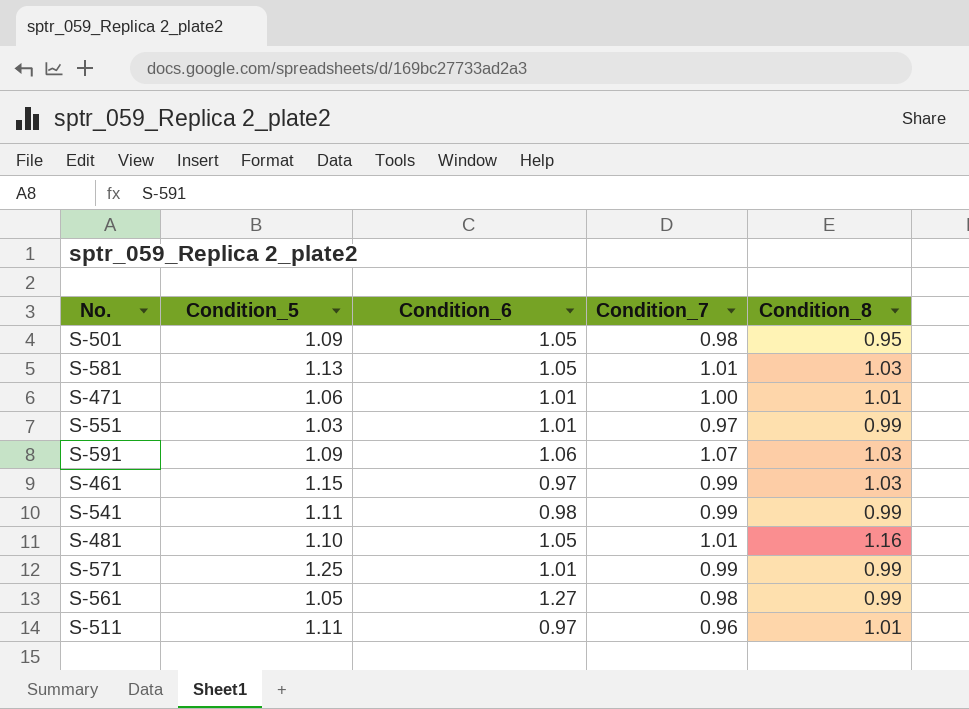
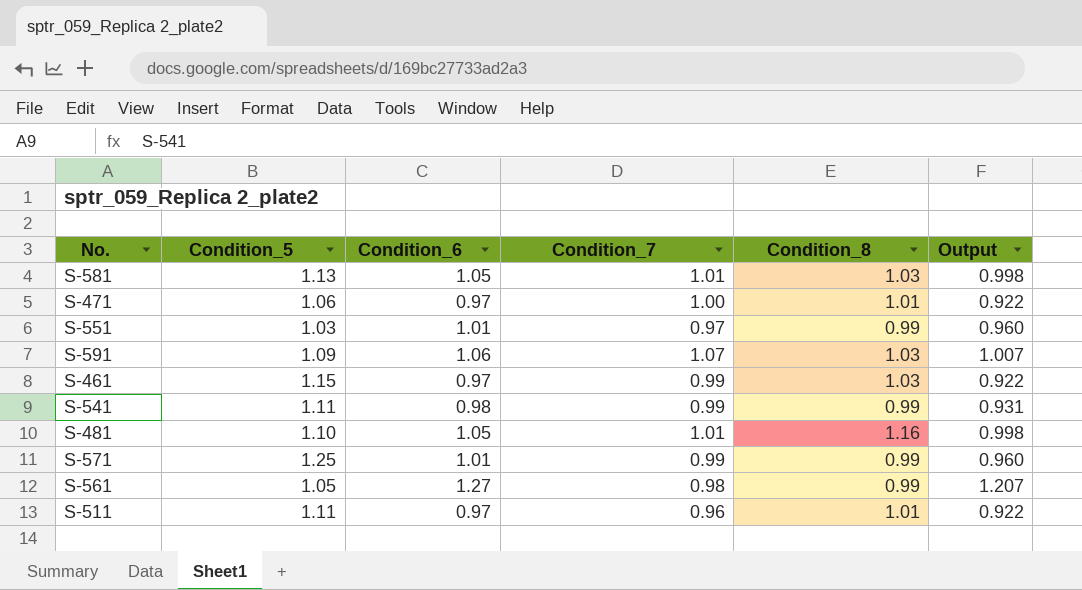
column Output | formula: none -> [Condition_6] * 0.95
row S-501: 1.09 | 1.05 | 0.98 | 0.95 -> none
S-471 | Condition_6: 1.01 -> 0.97

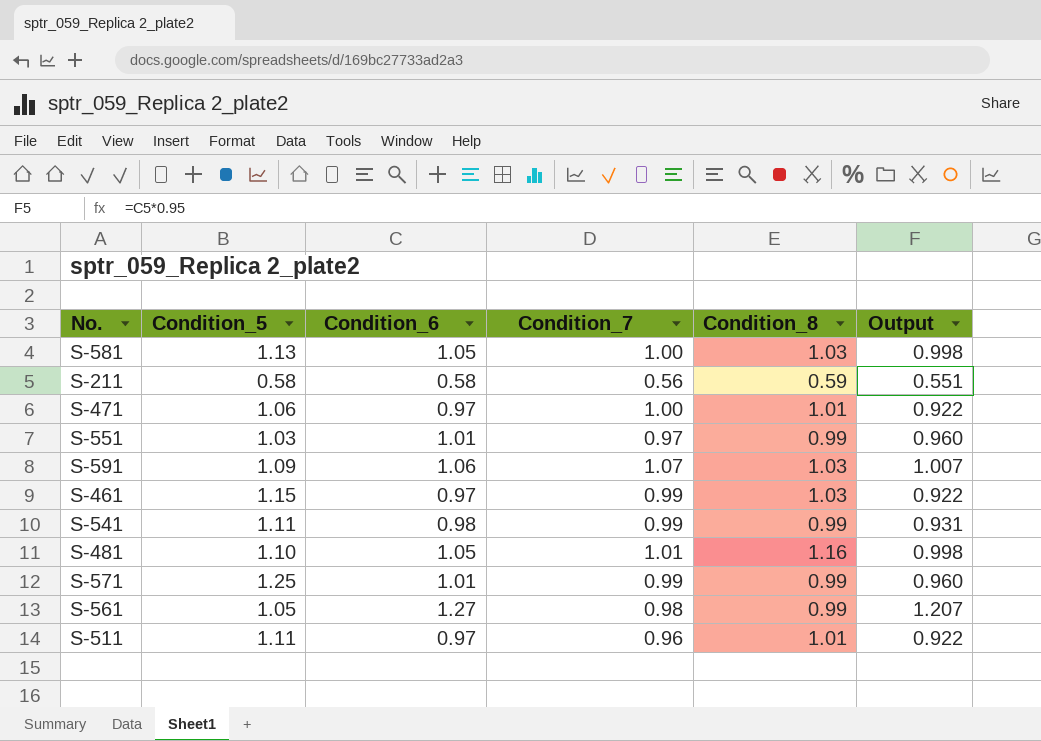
S-581 | Condition_7: 1.01 -> 1.00
row S-211: none -> 0.58 | 0.58 | 0.56 | 0.59 | 0.551

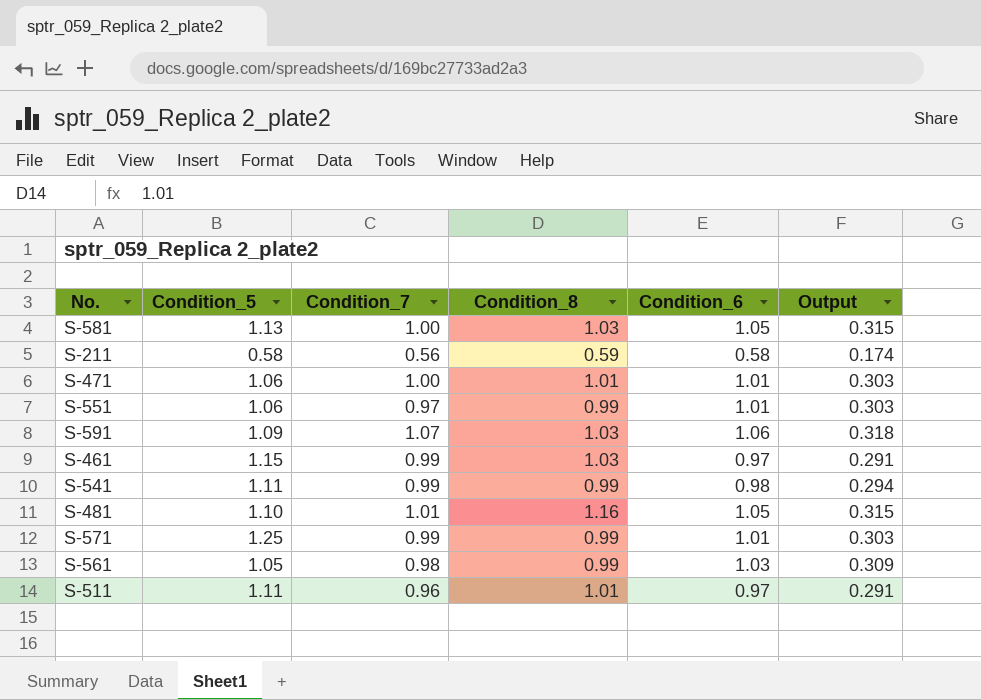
column Condition_6 | position: 3 -> 5
column Output | formula: [Condition_6] * 0.95 -> [Condition_6] * 0.3
S-471 | Condition_6: 0.97 -> 1.01
S-551 | Condition_5: 1.03 -> 1.06
S-561 | Condition_6: 1.27 -> 1.03

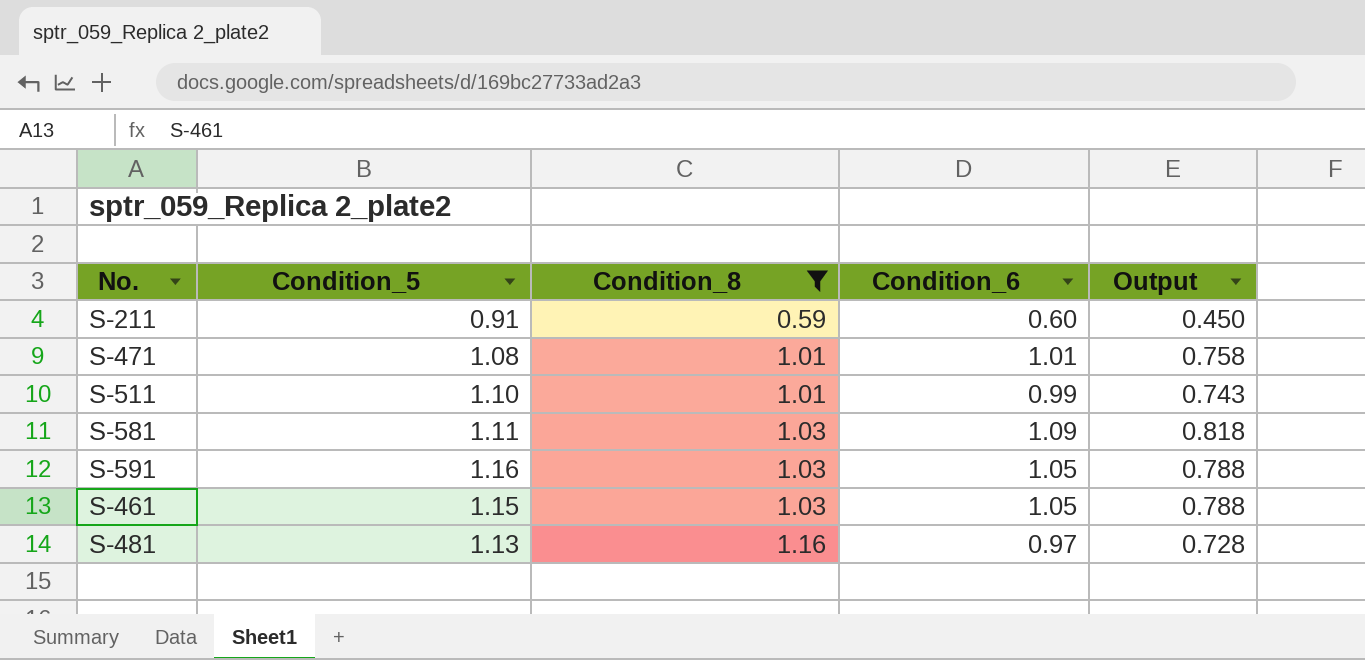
filter: none -> Condition_8 != 0.99
row order: none -> Condition_8 ascending
column Condition_7 | position: 3 -> none
column Output | formula: [Condition_6] * 0.3 -> [Condition_6] * 0.75
S-211 | Condition_5: 0.58 -> 0.91
S-211 | Condition_6: 0.58 -> 0.60
S-471 | Condition_5: 1.06 -> 1.08
S-511 | Condition_5: 1.11 -> 1.10
S-511 | Condition_6: 0.97 -> 0.99
S-581 | Condition_5: 1.13 -> 1.11
S-581 | Condition_6: 1.05 -> 1.09
S-591 | Condition_5: 1.09 -> 1.16
S-591 | Condition_6: 1.06 -> 1.05
S-461 | Condition_6: 0.97 -> 1.05
S-481 | Condition_5: 1.10 -> 1.13
S-481 | Condition_6: 1.05 -> 0.97

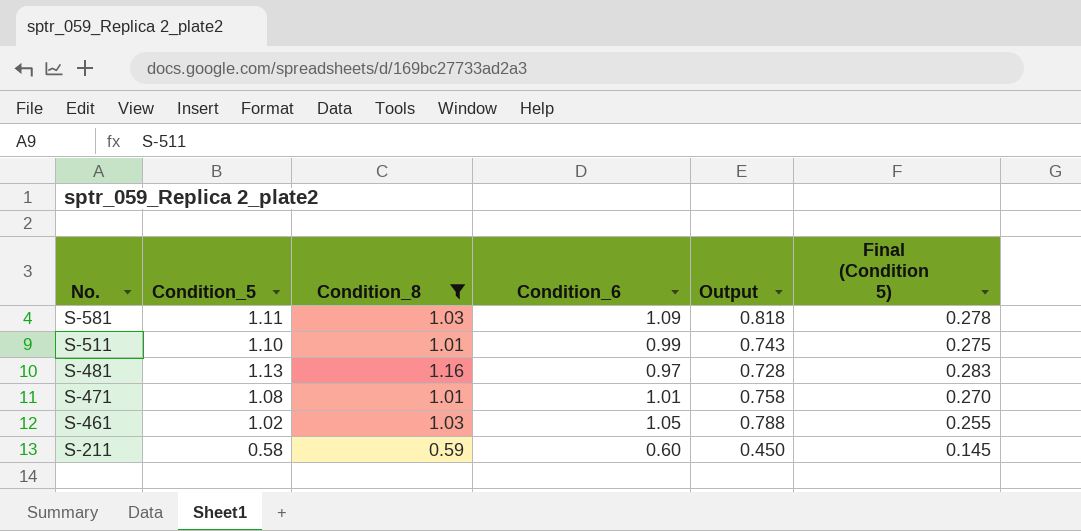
row order: Condition_8 ascending -> No. descending
column Final (Condition 5) | formula: none -> [Condition_5] * 0.25
row S-591: 1.16 | 1.03 | 1.05 | 0.788 -> none
S-461 | Condition_5: 1.15 -> 1.02
S-211 | Condition_5: 0.91 -> 0.58

